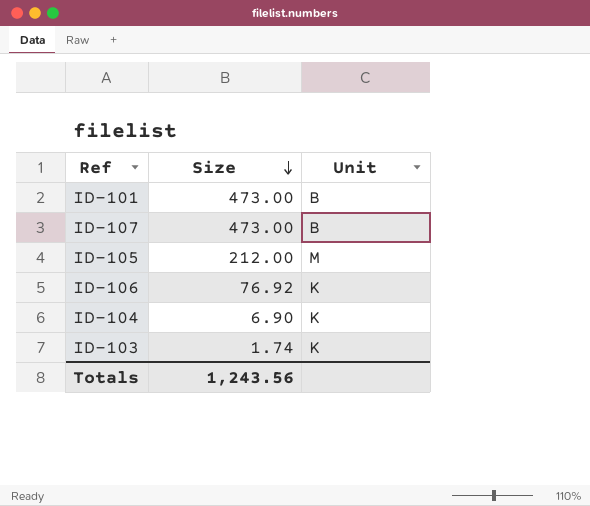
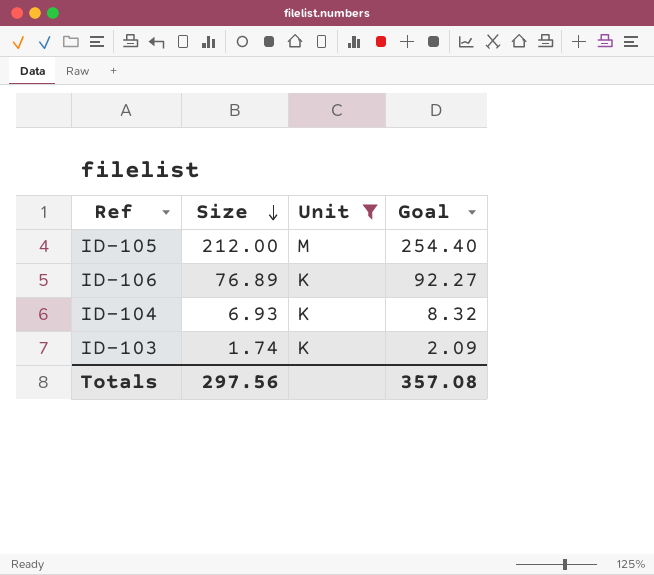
filter: none -> Unit != B
column Goal | formula: none -> [Size] * 1.2
ID-106 | Size: 76.92 -> 76.89
ID-104 | Size: 6.90 -> 6.93
Totals | Size: 1,243.56 -> 297.56

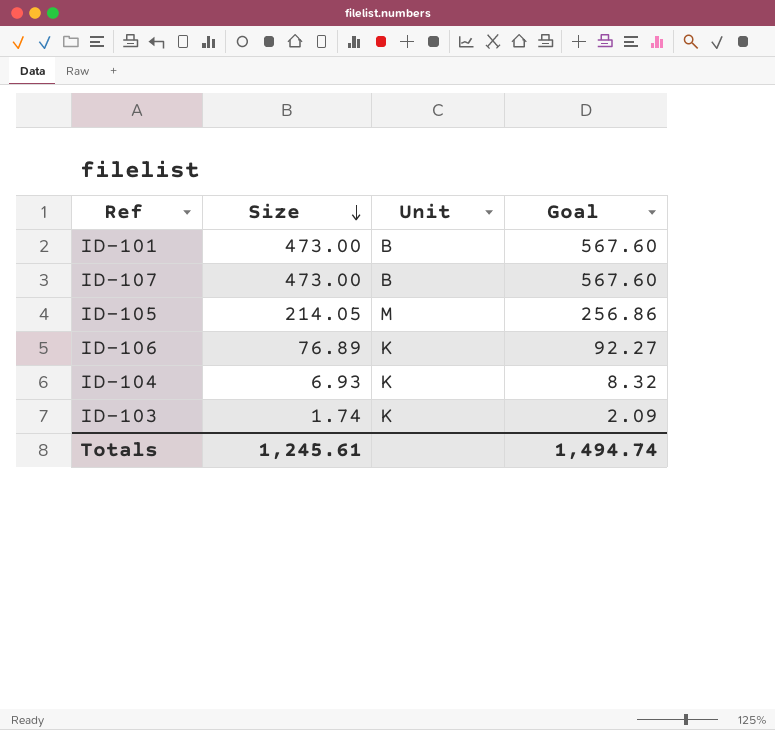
filter: Unit != B -> none
ID-105 | Size: 212.00 -> 214.05
ID-105 | Goal: 254.40 -> 256.86
Totals | Size: 297.56 -> 1,245.61
Totals | Goal: 357.08 -> 1,494.74

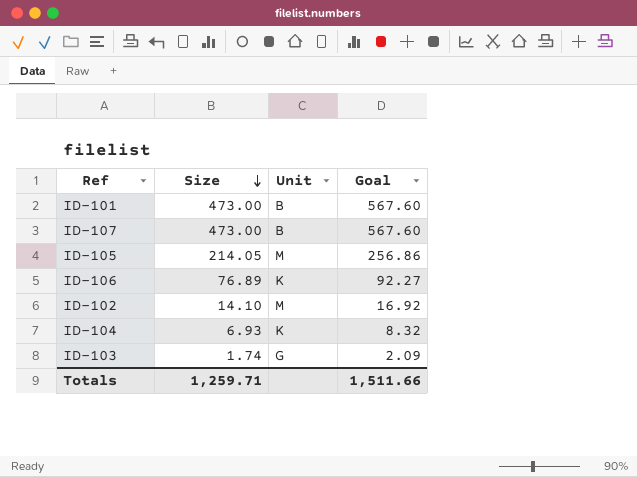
row ID-102: none -> 14.10 | M | 16.92
ID-103 | Unit: K -> G
Totals | Size: 1,245.61 -> 1,259.71
Totals | Goal: 1,494.74 -> 1,511.66

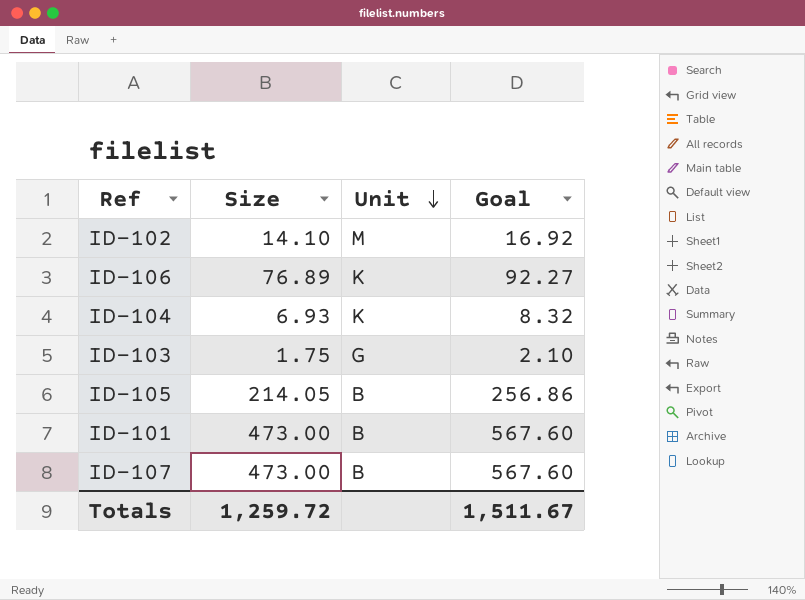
row order: Size descending -> Unit descending
ID-103 | Size: 1.74 -> 1.75
ID-103 | Goal: 2.09 -> 2.10
ID-105 | Unit: M -> B
Totals | Size: 1,259.71 -> 1,259.72
Totals | Goal: 1,511.66 -> 1,511.67

